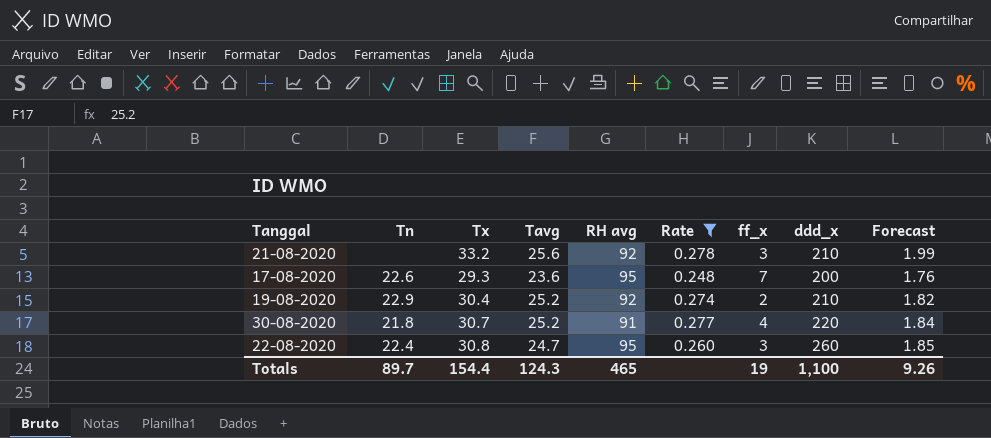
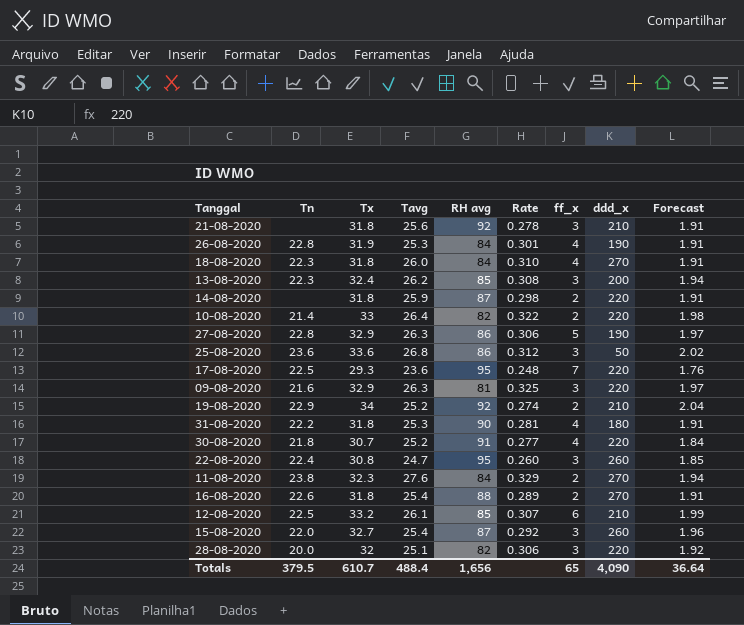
filter: Rate <= 0.278 -> none
21-08-2020 | Tx: 33.2 -> 31.8
21-08-2020 | Forecast: 1.99 -> 1.91
17-08-2020 | Tn: 22.6 -> 22.5
17-08-2020 | ddd_x: 200 -> 220
19-08-2020 | Tx: 30.4 -> 34
19-08-2020 | Forecast: 1.82 -> 2.04
Totals | Tn: 89.7 -> 379.5
Totals | Tx: 154.4 -> 610.7
Totals | Tavg: 124.3 -> 488.4
Totals | RH avg: 465 -> 1,656
Totals | ff_x: 19 -> 65
Totals | ddd_x: 1,100 -> 4,090
Totals | Forecast: 9.26 -> 36.64

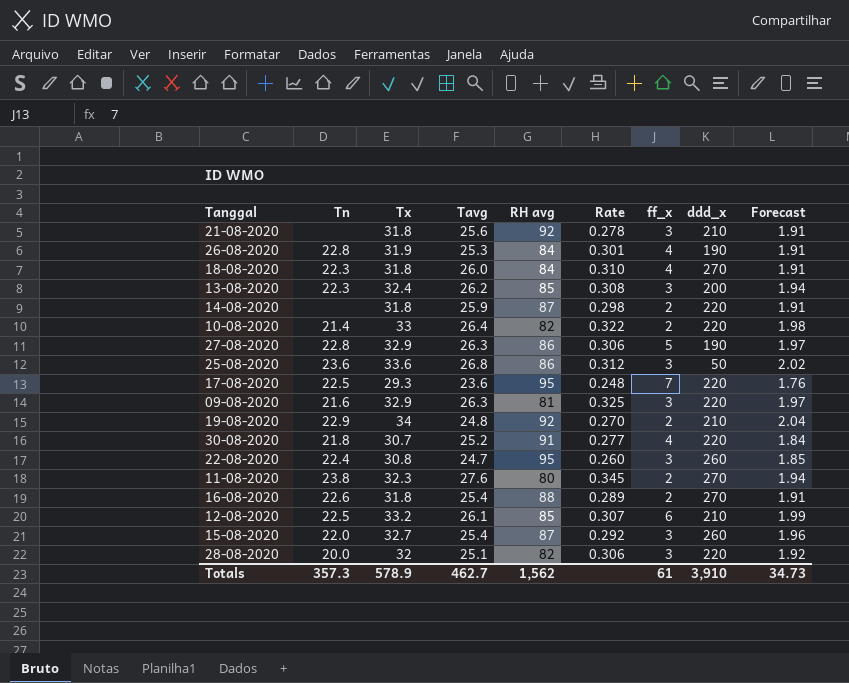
row 31-08-2020: 22.2 | 31.8 | 25.3 | 90 | 0.281 | 4 | 180 | 1.91 -> none
19-08-2020 | Tavg: 25.2 -> 24.8
19-08-2020 | Rate: 0.274 -> 0.270
11-08-2020 | RH avg: 84 -> 80
11-08-2020 | Rate: 0.329 -> 0.345
Totals | Tn: 379.5 -> 357.3
Totals | Tx: 610.7 -> 578.9
Totals | Tavg: 488.4 -> 462.7
Totals | RH avg: 1,656 -> 1,562
Totals | ff_x: 65 -> 61
Totals | ddd_x: 4,090 -> 3,910
Totals | Forecast: 36.64 -> 34.73

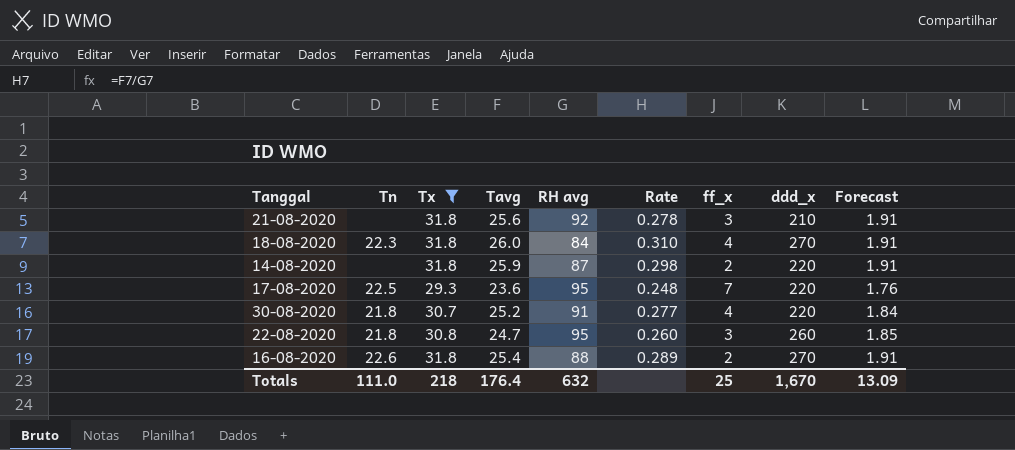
filter: none -> Tx <= 31.8
22-08-2020 | Tn: 22.4 -> 21.8
Totals | Tn: 357.3 -> 111.0
Totals | Tx: 578.9 -> 218
Totals | Tavg: 462.7 -> 176.4
Totals | RH avg: 1,562 -> 632
Totals | ff_x: 61 -> 25
Totals | ddd_x: 3,910 -> 1,670
Totals | Forecast: 34.73 -> 13.09

